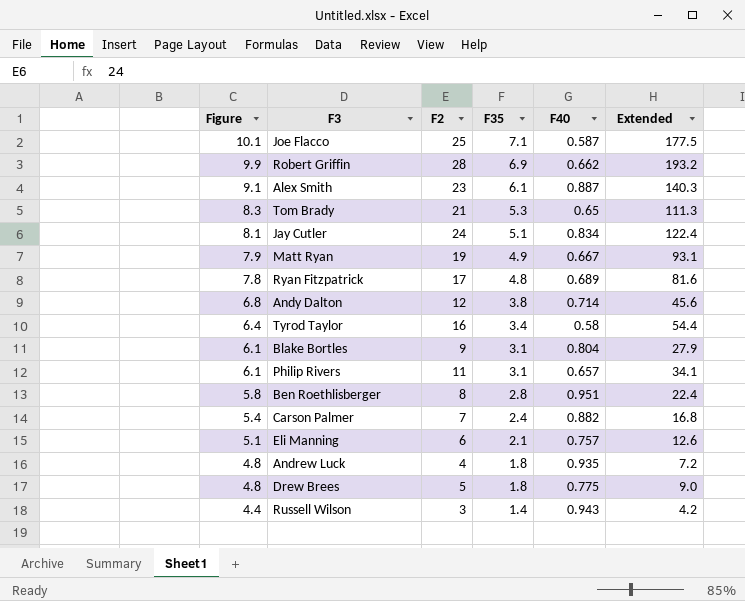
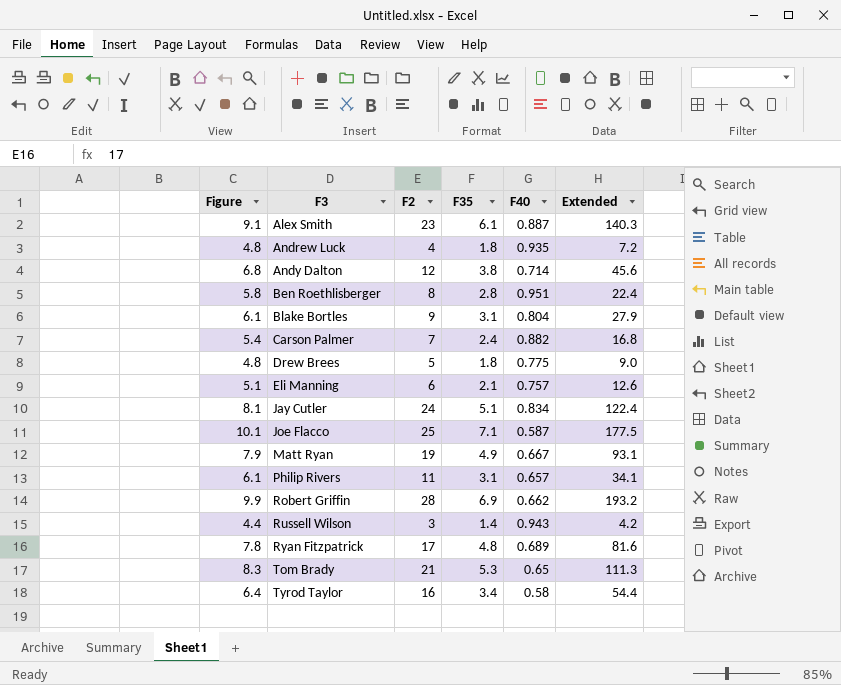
row order: Figure descending -> F3 ascending

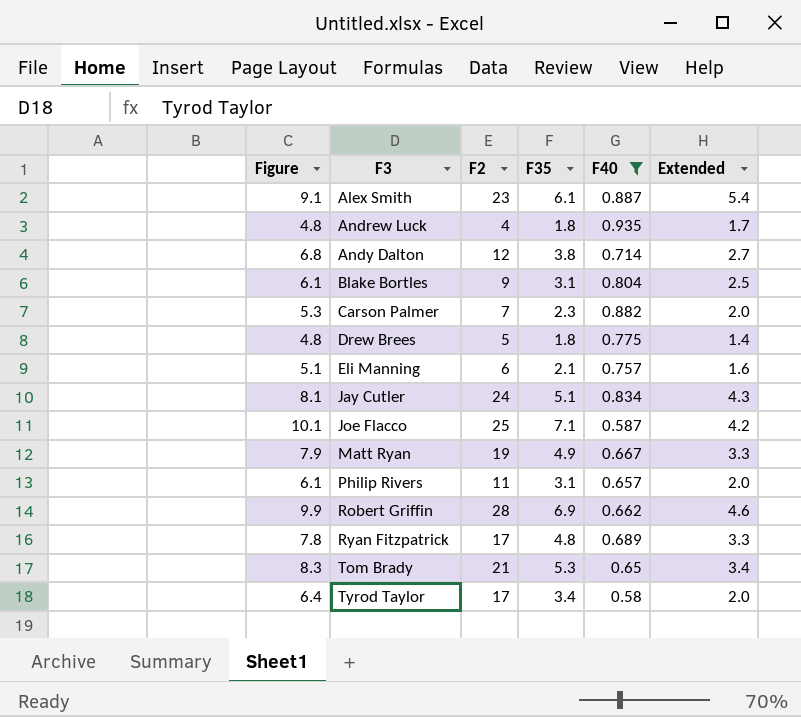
filter: none -> F40 <= 0.935
column Extended | formula: [F2] * [F35] -> [F35] * [F40]
Carson Palmer | Figure: 5.4 -> 5.3
Carson Palmer | F35: 2.4 -> 2.3
Tyrod Taylor | F2: 16 -> 17

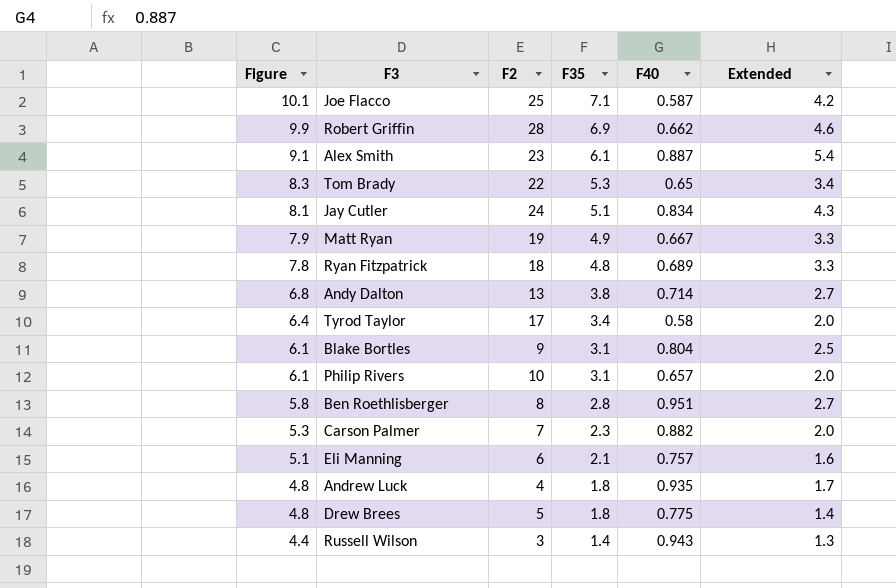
filter: F40 <= 0.935 -> none
row order: F3 ascending -> Figure descending
Tom Brady | F2: 21 -> 22
Ryan Fitzpatrick | F2: 17 -> 18
Andy Dalton | F2: 12 -> 13
Philip Rivers | F2: 11 -> 10

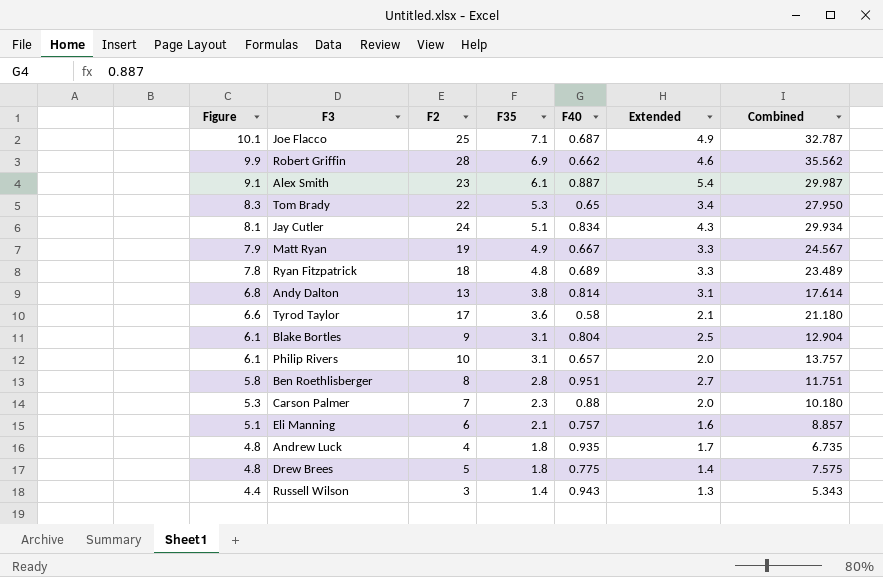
column Combined | formula: none -> [F2] + [F35] + [F40]
Joe Flacco | F40: 0.587 -> 0.687
Joe Flacco | Extended: 4.2 -> 4.9
Andy Dalton | F40: 0.714 -> 0.814
Andy Dalton | Extended: 2.7 -> 3.1
Tyrod Taylor | Figure: 6.4 -> 6.6
Tyrod Taylor | F35: 3.4 -> 3.6
Tyrod Taylor | Extended: 2.0 -> 2.1
Carson Palmer | F40: 0.882 -> 0.88

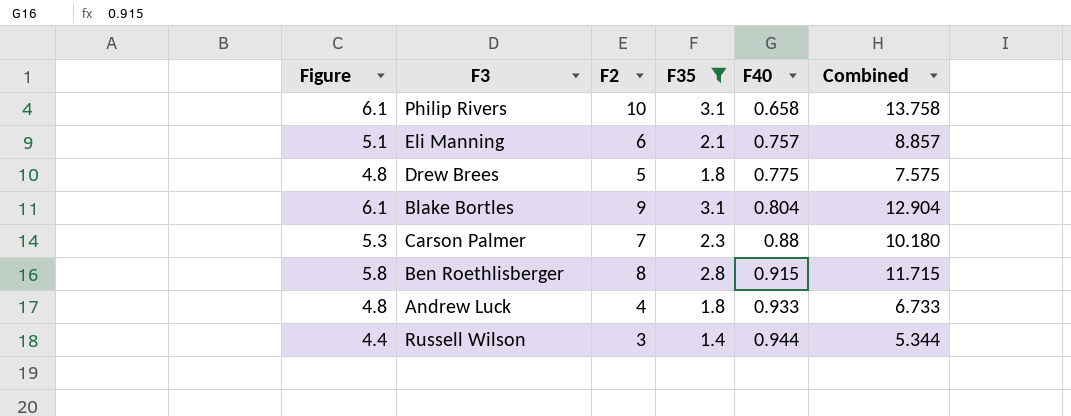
filter: none -> F35 <= 3.1
row order: Figure descending -> F40 ascending
column Extended | formula: [F35] * [F40] -> none
Philip Rivers | F40: 0.657 -> 0.658
Philip Rivers | Combined: 13.757 -> 13.758
Ben Roethlisberger | F40: 0.951 -> 0.915
Ben Roethlisberger | Combined: 11.751 -> 11.715
Andrew Luck | F40: 0.935 -> 0.933
Andrew Luck | Combined: 6.735 -> 6.733
Russell Wilson | F40: 0.943 -> 0.944
Russell Wilson | Combined: 5.343 -> 5.344

